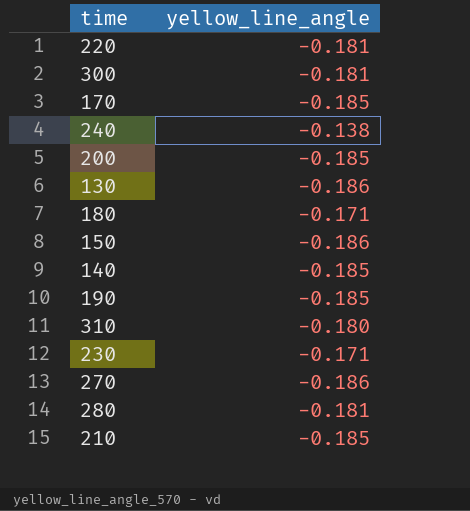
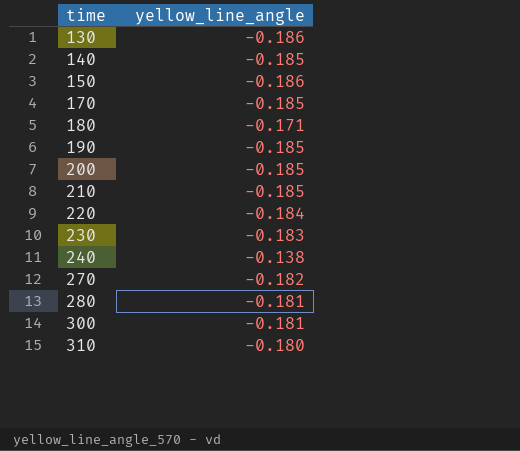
row order: none -> time ascending
220 | yellow_line_angle: -0.181 -> -0.184
230 | yellow_line_angle: -0.171 -> -0.183
270 | yellow_line_angle: -0.186 -> -0.182

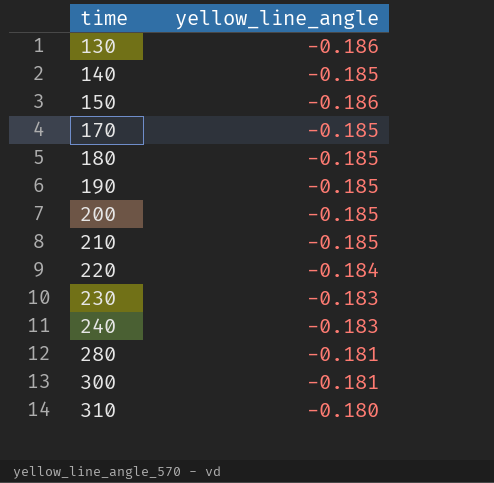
row 270: -0.182 -> none
180 | yellow_line_angle: -0.171 -> -0.185
240 | yellow_line_angle: -0.138 -> -0.183

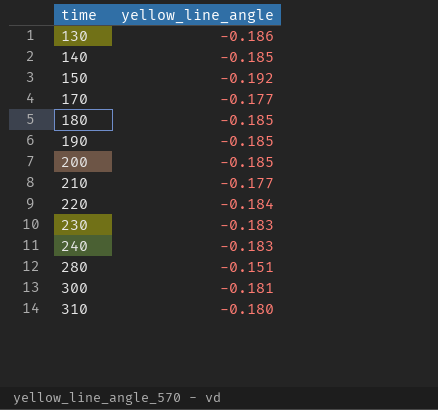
150 | yellow_line_angle: -0.186 -> -0.192
170 | yellow_line_angle: -0.185 -> -0.177
210 | yellow_line_angle: -0.185 -> -0.177
280 | yellow_line_angle: -0.181 -> -0.151

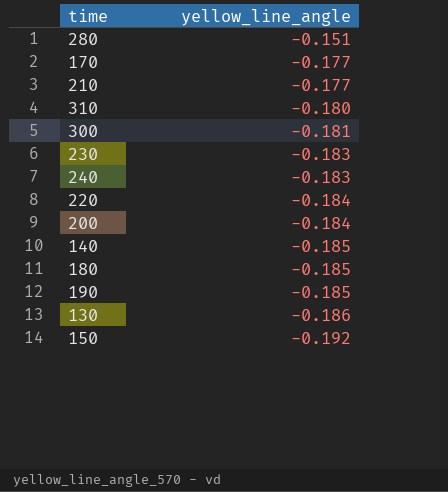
row order: time ascending -> yellow_line_angle descending
200 | yellow_line_angle: -0.185 -> -0.184

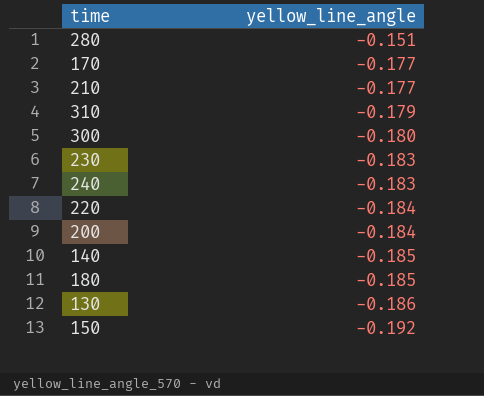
row 190: -0.185 -> none
310 | yellow_line_angle: -0.180 -> -0.179
300 | yellow_line_angle: -0.181 -> -0.180

